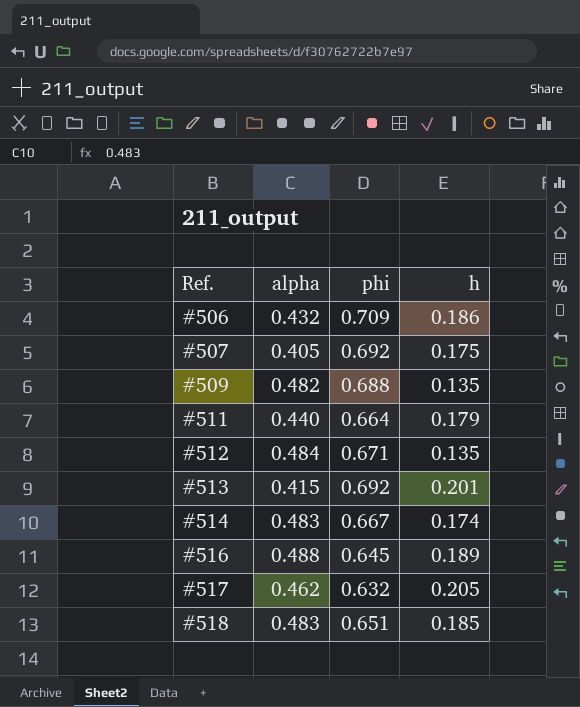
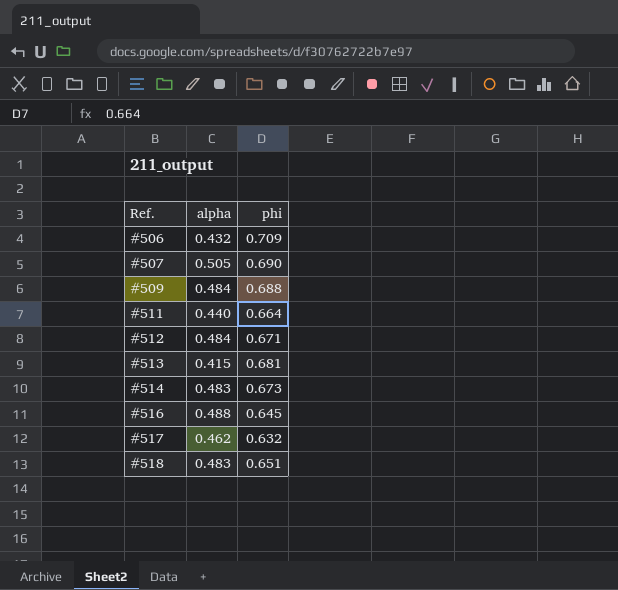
column h | position: 4 -> none
#507 | alpha: 0.405 -> 0.505
#507 | phi: 0.692 -> 0.690
#509 | alpha: 0.482 -> 0.484
#513 | phi: 0.692 -> 0.681
#514 | phi: 0.667 -> 0.673

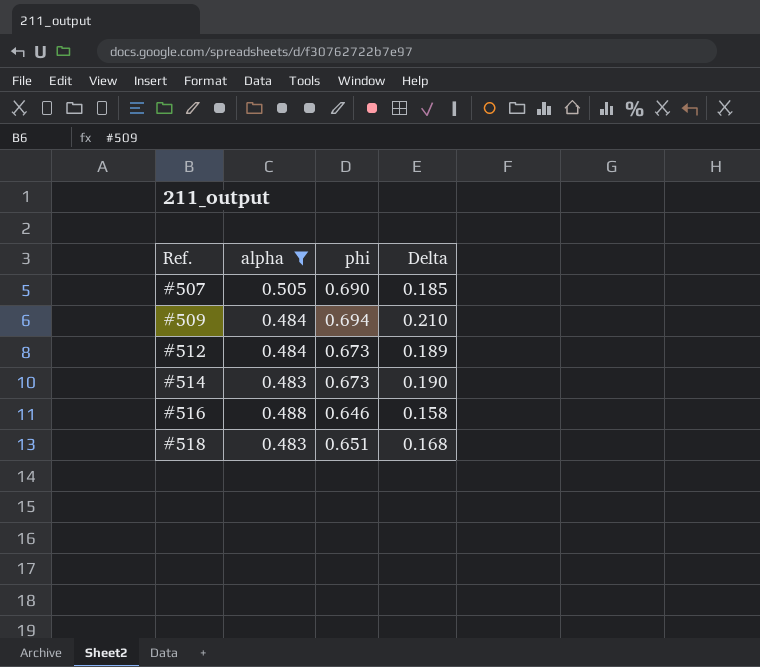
filter: none -> alpha >= 0.483
column Delta | formula: none -> [phi] - [alpha]
#509 | phi: 0.688 -> 0.694
#512 | phi: 0.671 -> 0.673
#516 | phi: 0.645 -> 0.646

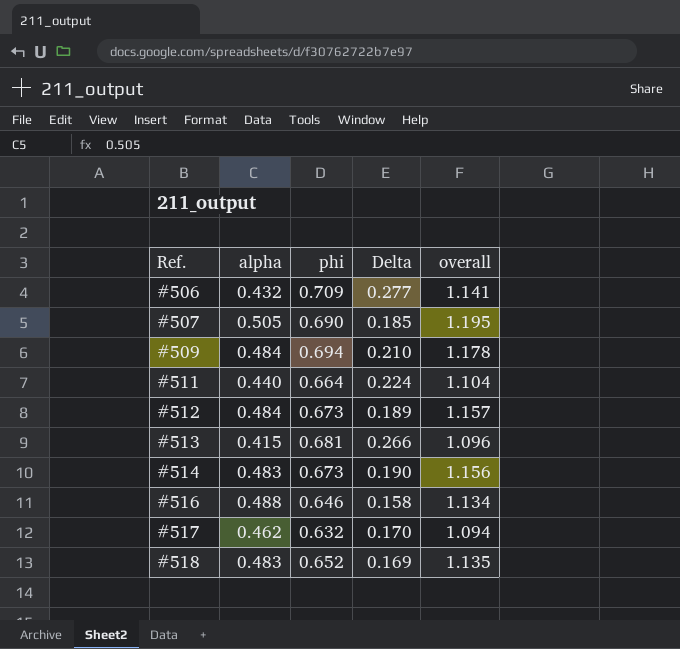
filter: alpha >= 0.483 -> none
column overall | formula: none -> [alpha] + [phi]
#518 | phi: 0.651 -> 0.652
#518 | Delta: 0.168 -> 0.169

